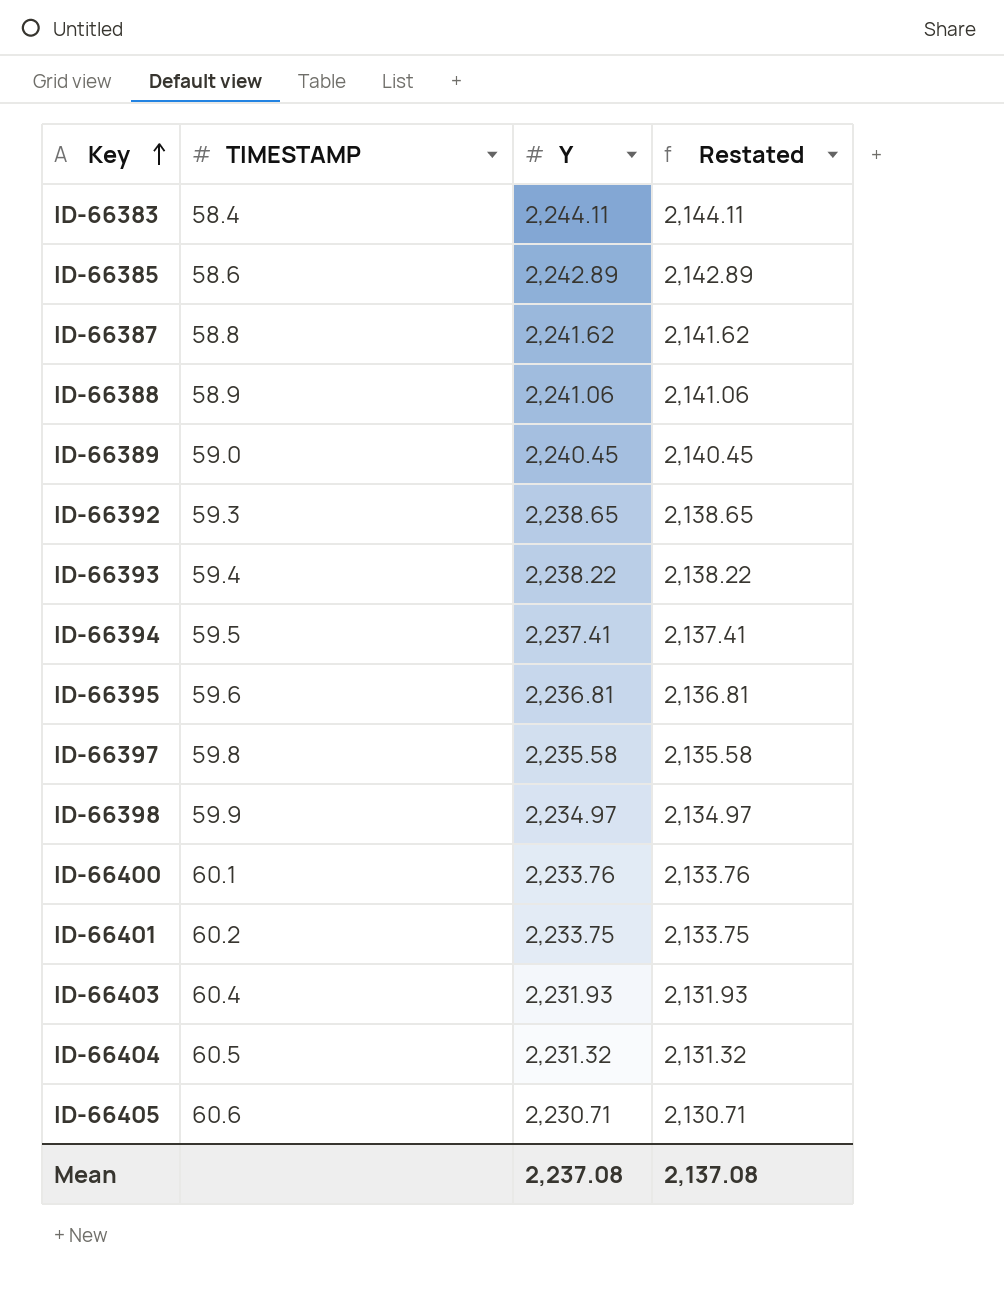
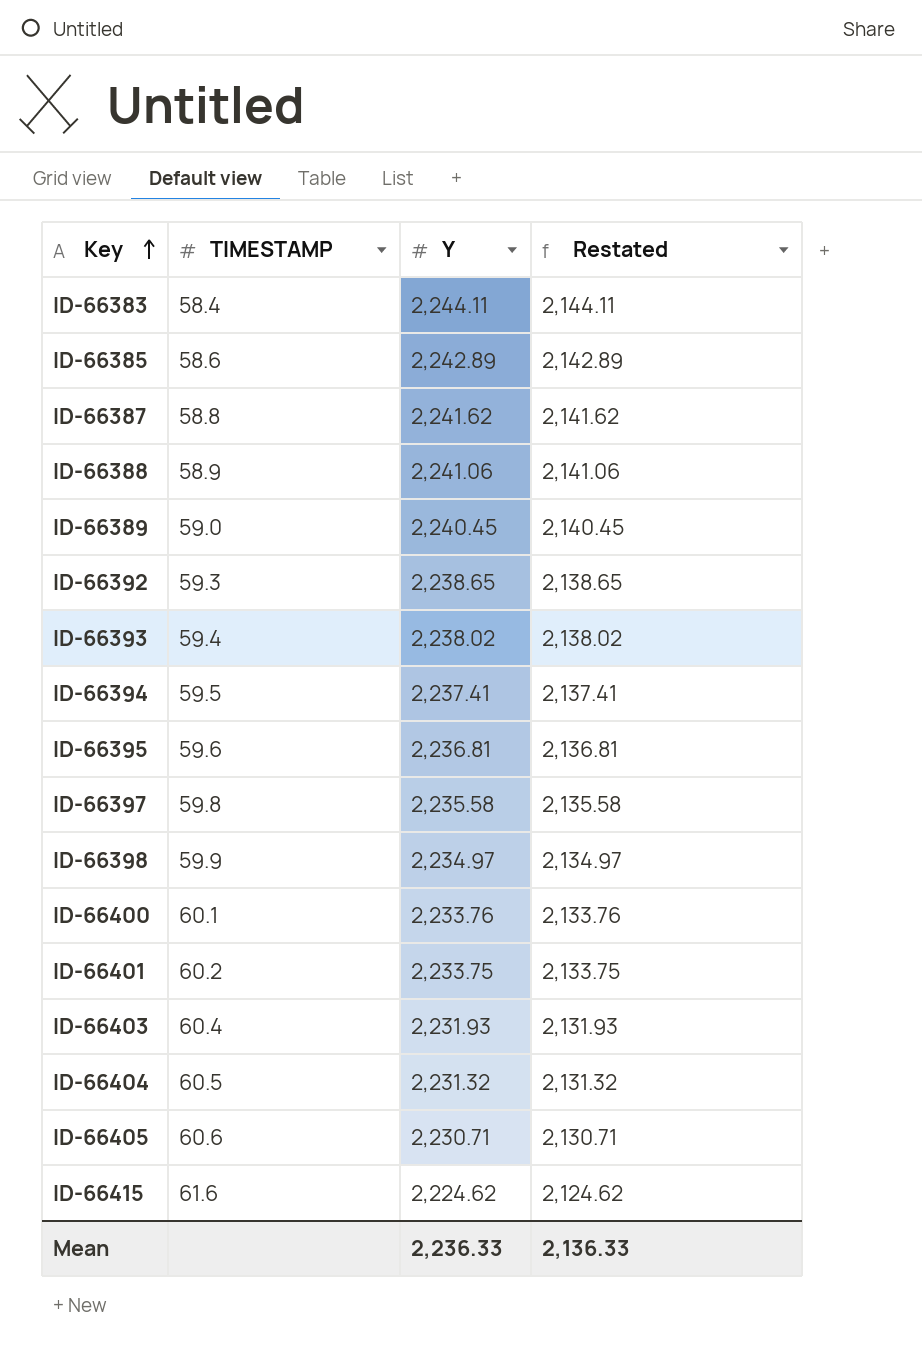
ID-66393 | Y: 2,238.22 -> 2,238.02
ID-66393 | Restated: 2,138.22 -> 2,138.02
row ID-66415: none -> 61.6 | 2,224.62 | 2,124.62
Mean | Y: 2,237.08 -> 2,236.33
Mean | Restated: 2,137.08 -> 2,136.33

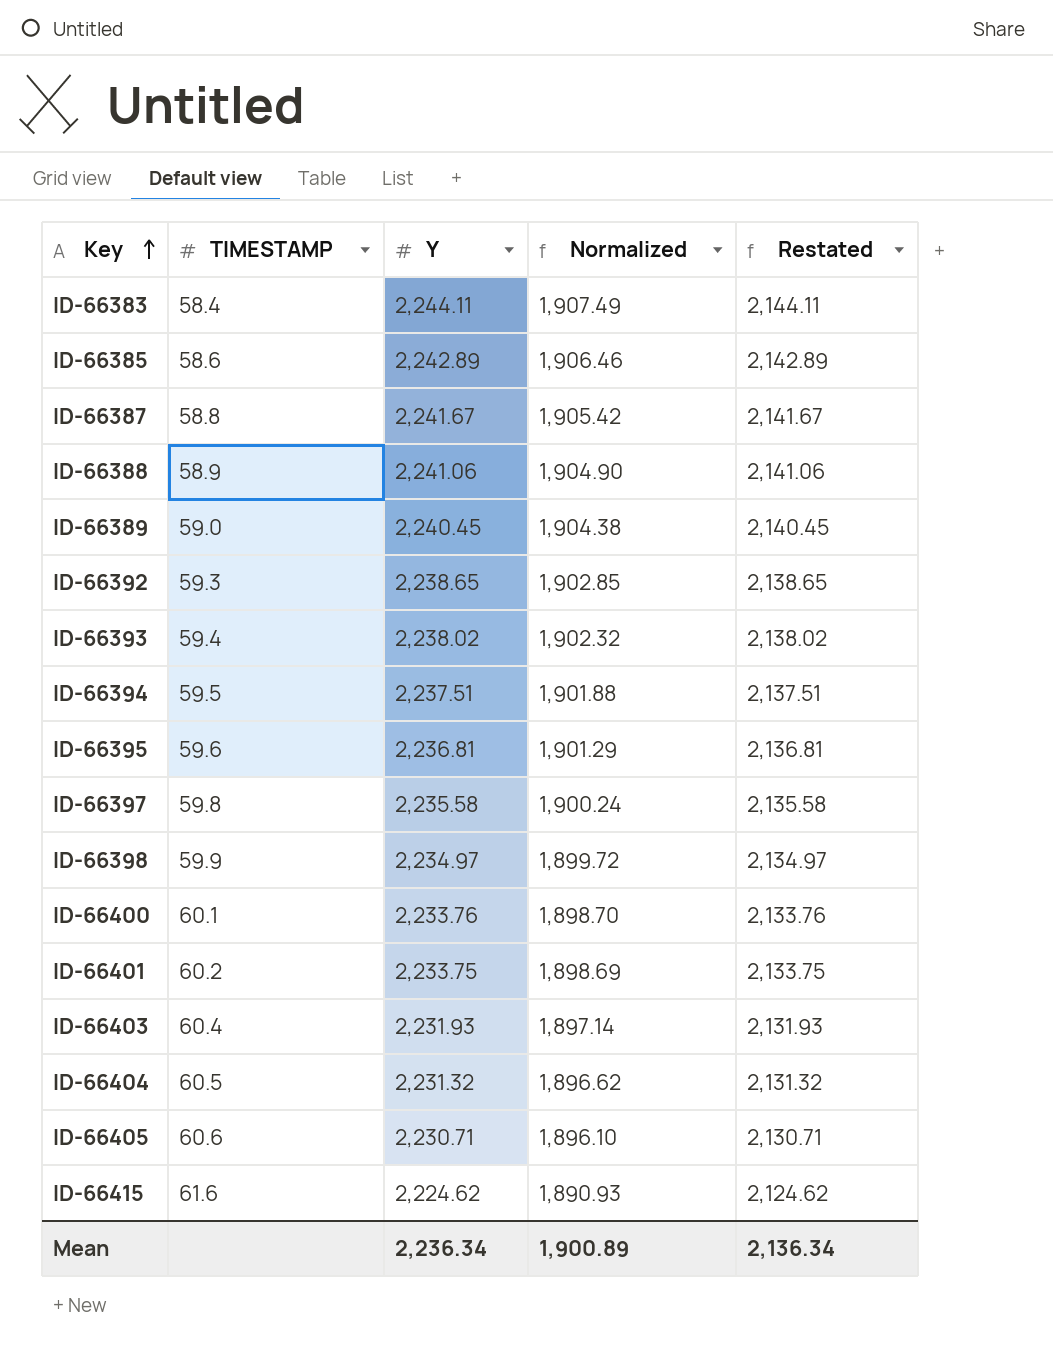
column Normalized | formula: none -> [Y] * 0.85
ID-66387 | Y: 2,241.62 -> 2,241.67
ID-66387 | Restated: 2,141.62 -> 2,141.67
ID-66394 | Y: 2,237.41 -> 2,237.51
ID-66394 | Restated: 2,137.41 -> 2,137.51
Mean | Y: 2,236.33 -> 2,236.34
Mean | Restated: 2,136.33 -> 2,136.34

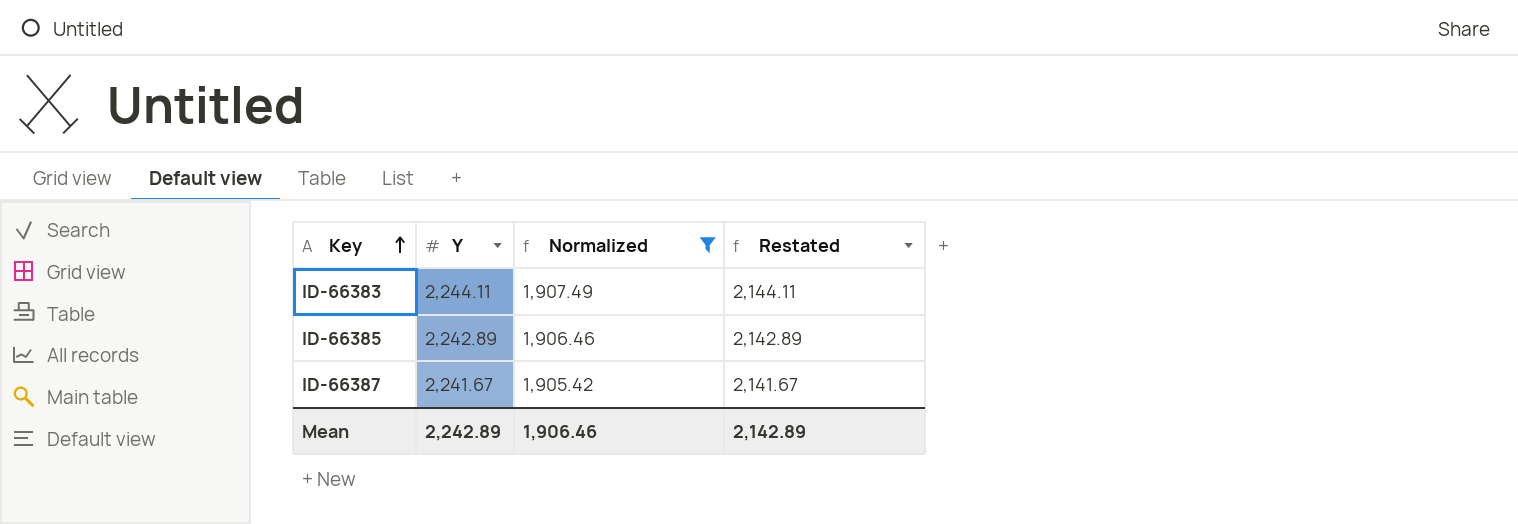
filter: none -> Normalized >= 1,905.42
column TIMESTAMP | position: 2 -> none
Mean | Y: 2,236.34 -> 2,242.89
Mean | Normalized: 1,900.89 -> 1,906.46
Mean | Restated: 2,136.34 -> 2,142.89

